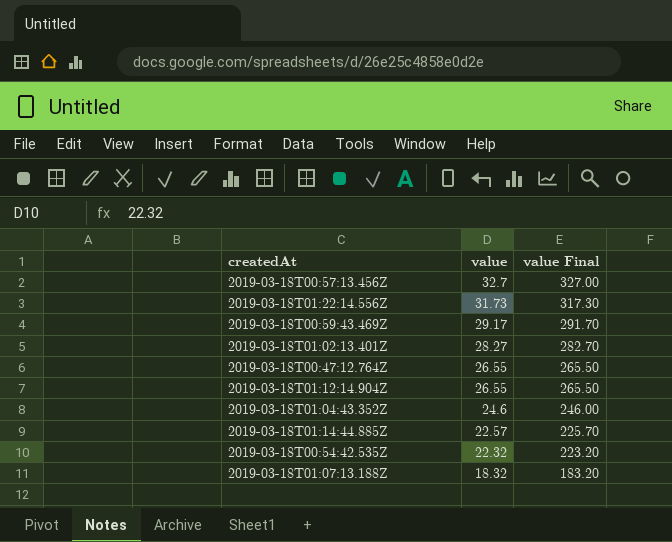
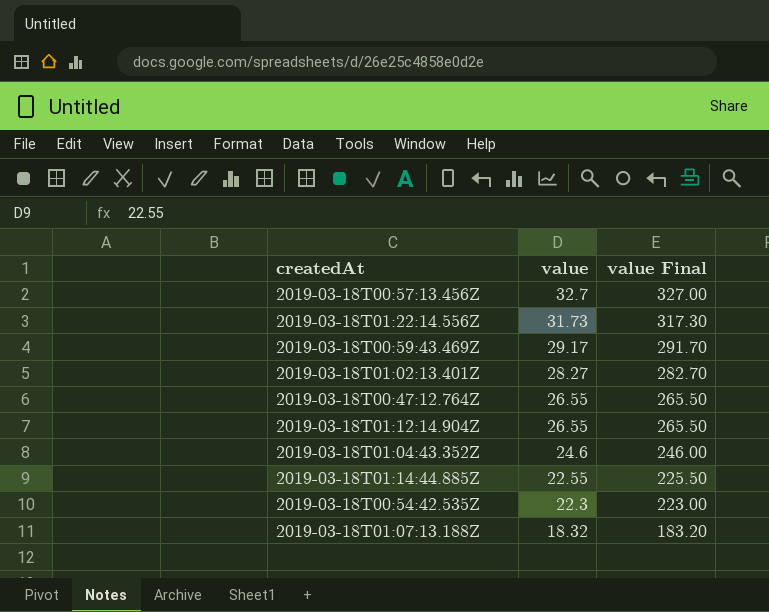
2019-03-18T01:14:44.885Z | value: 22.57 -> 22.55
2019-03-18T01:14:44.885Z | value Final: 225.70 -> 225.50
2019-03-18T00:54:42.535Z | value: 22.32 -> 22.3
2019-03-18T00:54:42.535Z | value Final: 223.20 -> 223.00

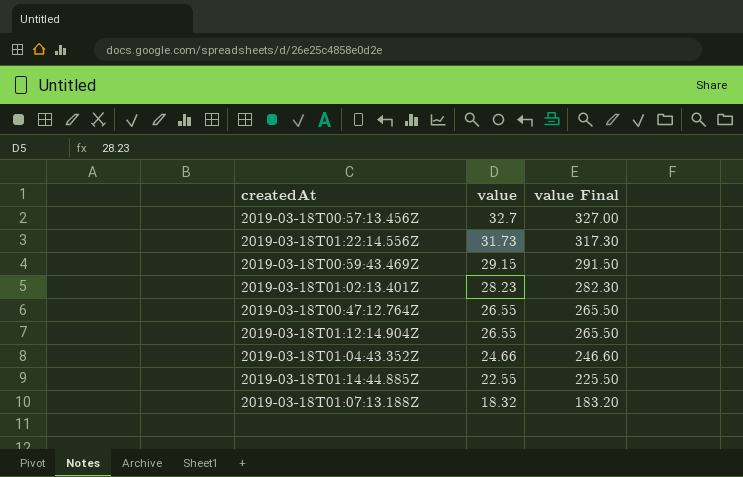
row 2019-03-18T00:54:42.535Z: 22.3 | 223.00 -> none
2019-03-18T00:59:43.469Z | value: 29.17 -> 29.15
2019-03-18T00:59:43.469Z | value Final: 291.70 -> 291.50
2019-03-18T01:02:13.401Z | value: 28.27 -> 28.23
2019-03-18T01:02:13.401Z | value Final: 282.70 -> 282.30
2019-03-18T01:04:43.352Z | value: 24.6 -> 24.66
2019-03-18T01:04:43.352Z | value Final: 246.00 -> 246.60

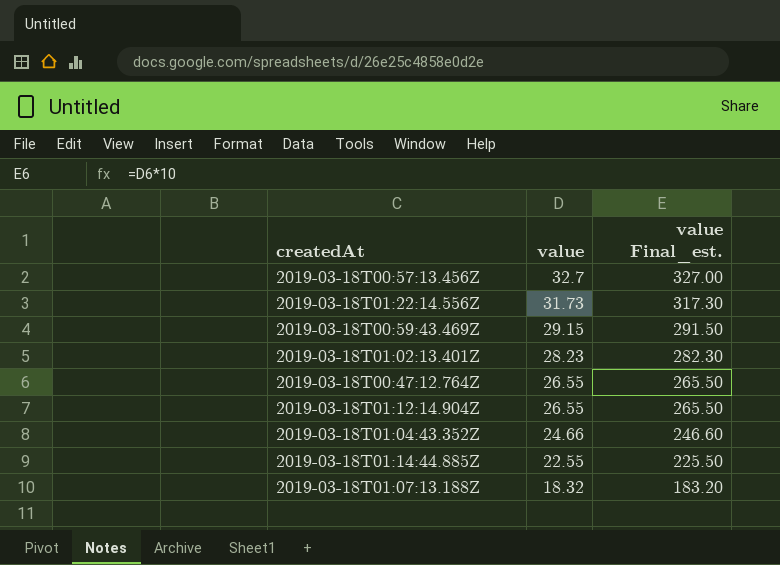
column name: value Final -> value Final_est.

